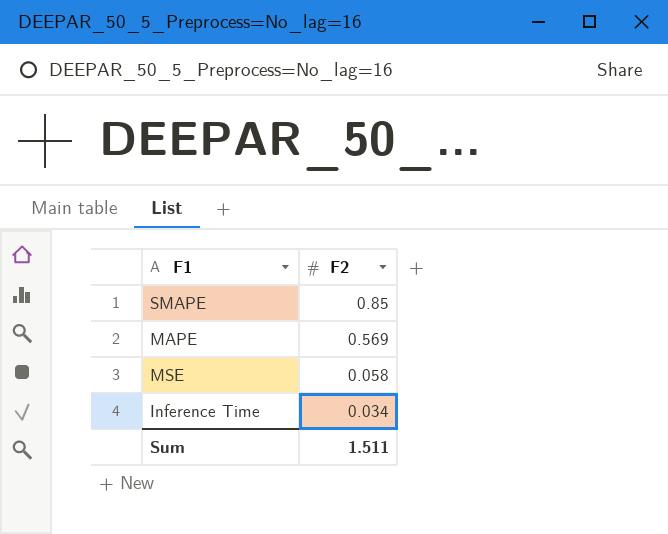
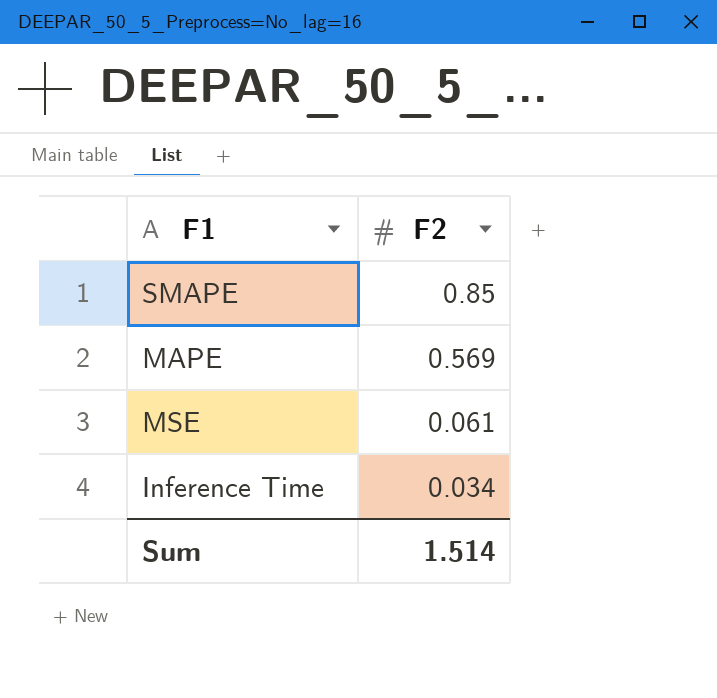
MSE | F2: 0.058 -> 0.061
Sum | F2: 1.511 -> 1.514

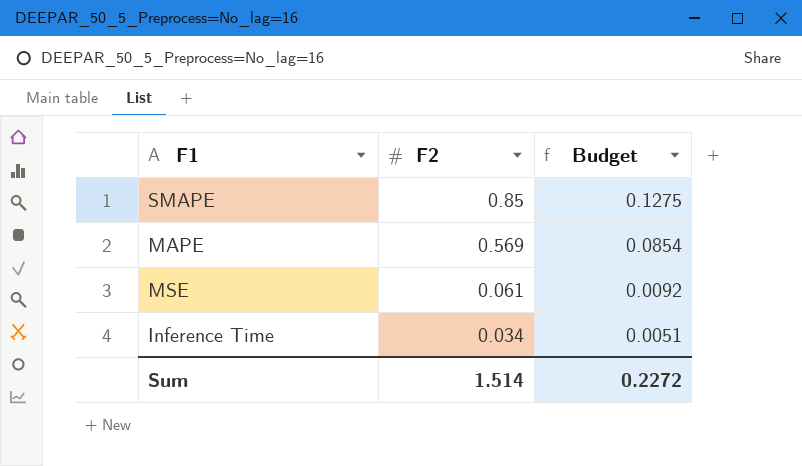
column Budget | formula: none -> [F2] * 0.15

